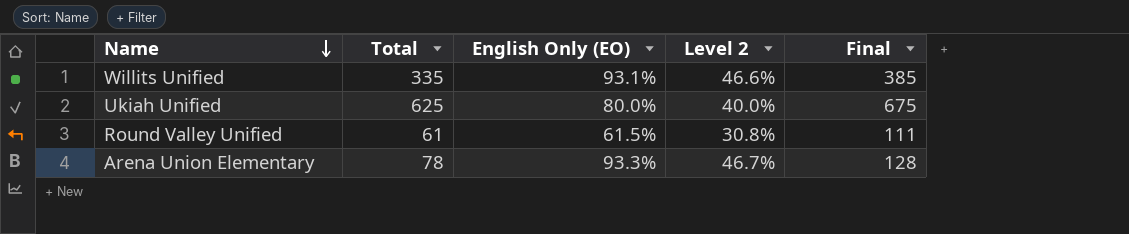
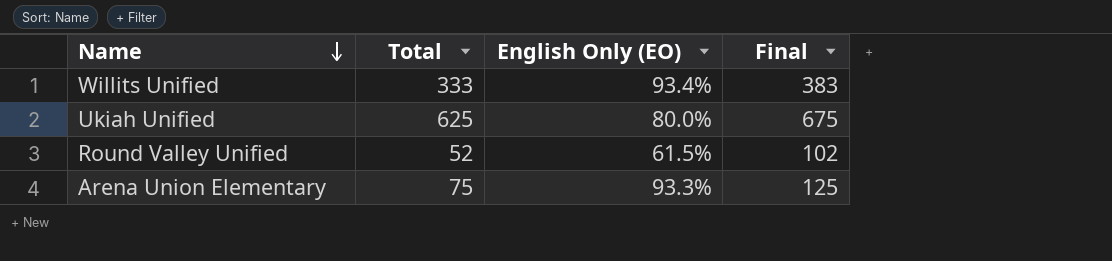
column Level 2 | formula: [English Only (EO)] * 0.5 -> none
Willits Unified | Total: 335 -> 333
Willits Unified | English Only (EO): 93.1% -> 93.4%
Willits Unified | Final: 385 -> 383
Round Valley Unified | Total: 61 -> 52
Round Valley Unified | Final: 111 -> 102
Arena Union Elementary | Total: 78 -> 75
Arena Union Elementary | Final: 128 -> 125

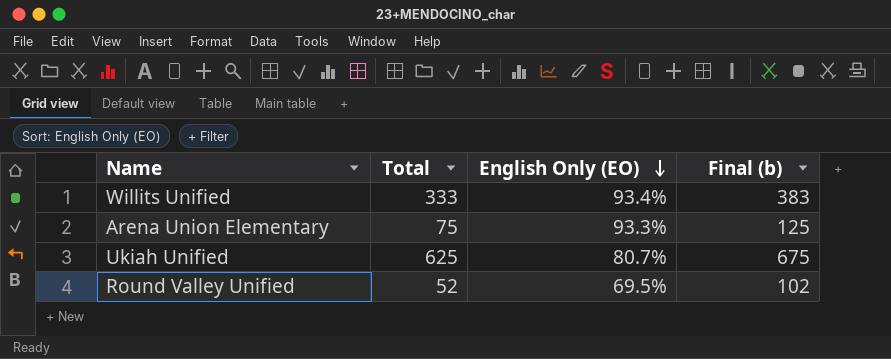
row order: Name descending -> English Only (EO) descending
column name: Final -> Final (b)
Ukiah Unified | English Only (EO): 80.0% -> 80.7%
Round Valley Unified | English Only (EO): 61.5% -> 69.5%

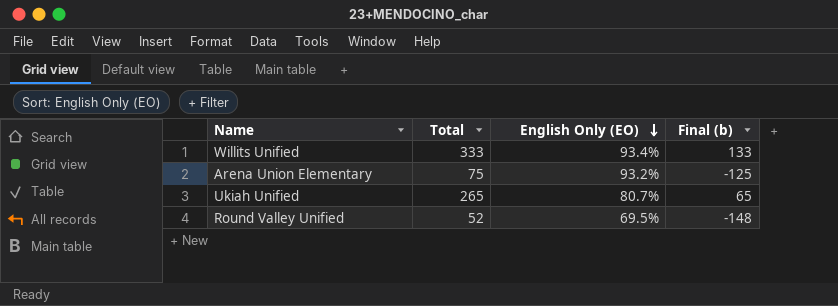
column Final (b) | formula: [Total] + 50 -> [Total] - 200
Arena Union Elementary | English Only (EO): 93.3% -> 93.2%
Ukiah Unified | Total: 625 -> 265

